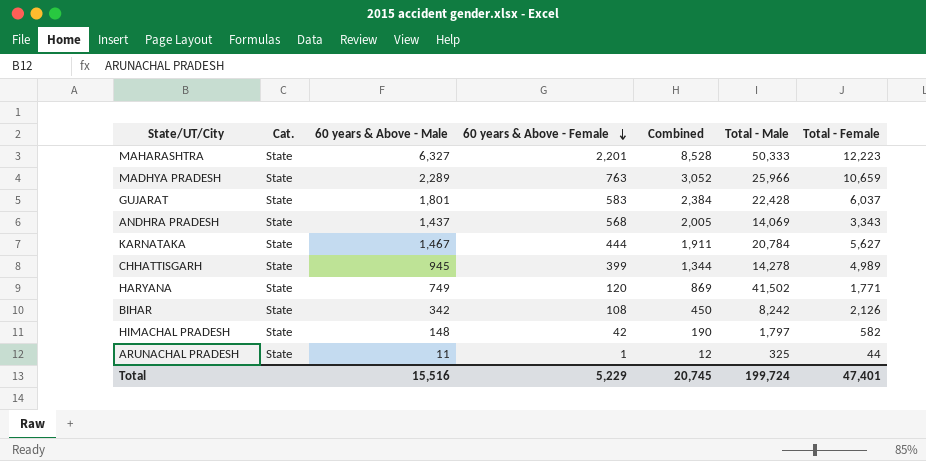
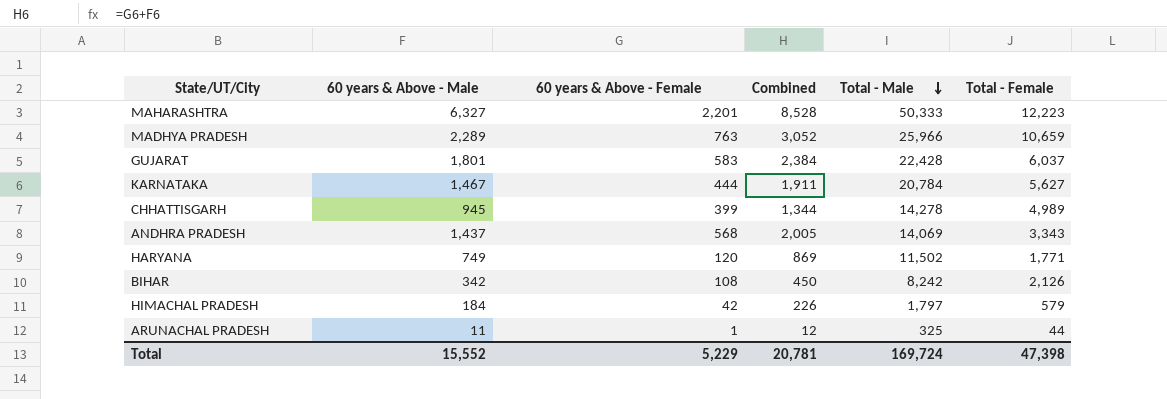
row order: 60 years & Above - Female descending -> Total - Male descending
column Cat. | position: 2 -> none
HARYANA | Total - Male: 41,502 -> 11,502
HIMACHAL PRADESH | 60 years & Above - Male: 148 -> 184
HIMACHAL PRADESH | Combined: 190 -> 226
HIMACHAL PRADESH | Total - Female: 582 -> 579
Total | 60 years & Above - Male: 15,516 -> 15,552
Total | Combined: 20,745 -> 20,781
Total | Total - Male: 199,724 -> 169,724
Total | Total - Female: 47,401 -> 47,398

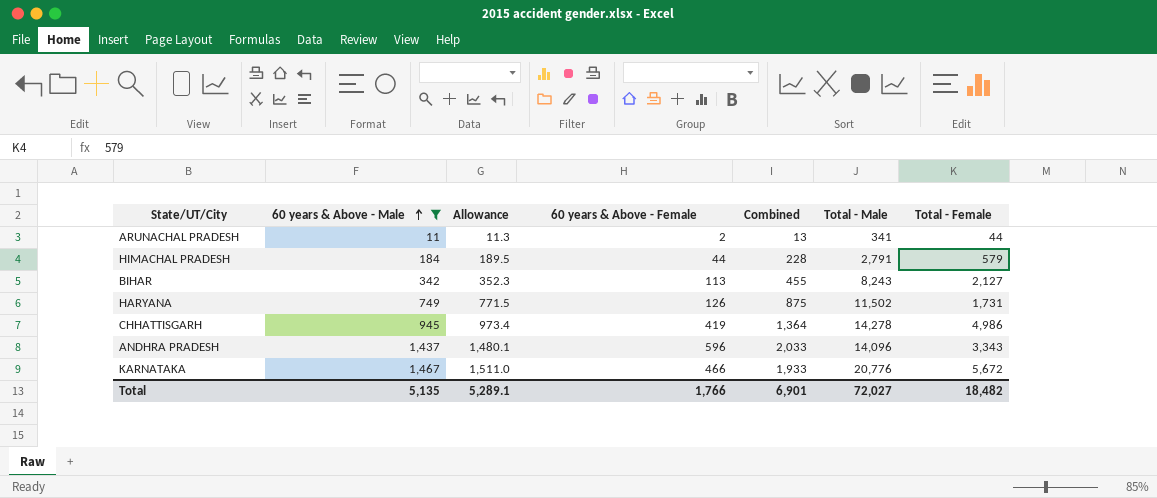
filter: none -> 60 years & Above - Male <= 1,467
row order: Total - Male descending -> 60 years & Above - Male ascending
column Allowance | formula: none -> [60 years & Above - Male] * 1.03
ARUNACHAL PRADESH | 60 years & Above - Female: 1 -> 2
ARUNACHAL PRADESH | Combined: 12 -> 13
ARUNACHAL PRADESH | Total - Male: 325 -> 341
HIMACHAL PRADESH | 60 years & Above - Female: 42 -> 44
HIMACHAL PRADESH | Combined: 226 -> 228
HIMACHAL PRADESH | Total - Male: 1,797 -> 2,791
BIHAR | 60 years & Above - Female: 108 -> 113
BIHAR | Combined: 450 -> 455
BIHAR | Total - Male: 8,242 -> 8,243
BIHAR | Total - Female: 2,126 -> 2,127
HARYANA | 60 years & Above - Female: 120 -> 126
HARYANA | Combined: 869 -> 875
HARYANA | Total - Female: 1,771 -> 1,731
CHHATTISGARH | 60 years & Above - Female: 399 -> 419
CHHATTISGARH | Combined: 1,344 -> 1,364
CHHATTISGARH | Total - Female: 4,989 -> 4,986
ANDHRA PRADESH | 60 years & Above - Female: 568 -> 596
ANDHRA PRADESH | Combined: 2,005 -> 2,033
ANDHRA PRADESH | Total - Male: 14,069 -> 14,096
KARNATAKA | 60 years & Above - Female: 444 -> 466
KARNATAKA | Combined: 1,911 -> 1,933
KARNATAKA | Total - Male: 20,784 -> 20,776
KARNATAKA | Total - Female: 5,627 -> 5,672
Total | 60 years & Above - Male: 15,552 -> 5,135
Total | 60 years & Above - Female: 5,229 -> 1,766
Total | Combined: 20,781 -> 6,901
Total | Total - Male: 169,724 -> 72,027
Total | Total - Female: 47,398 -> 18,482

